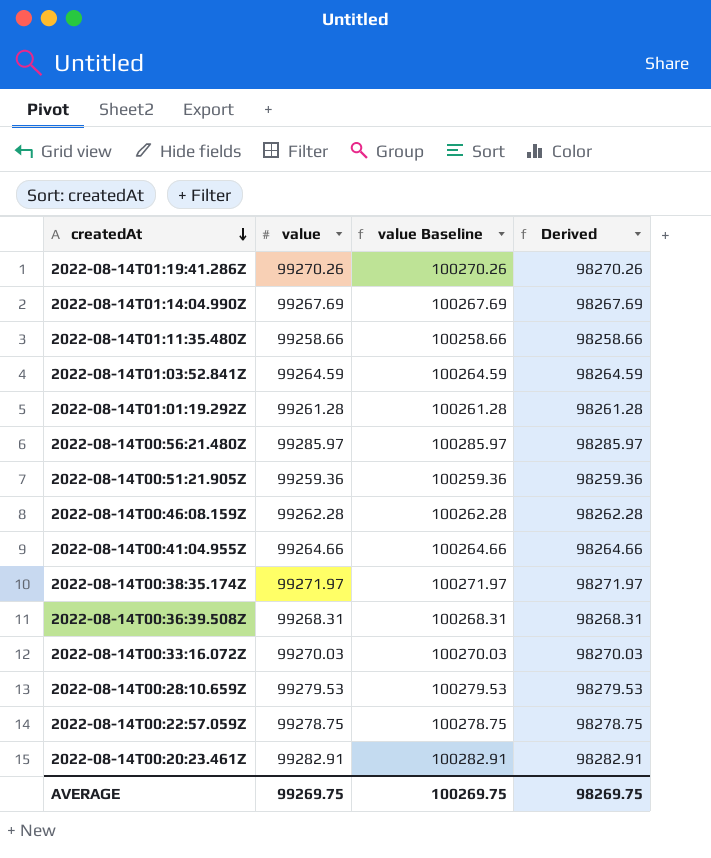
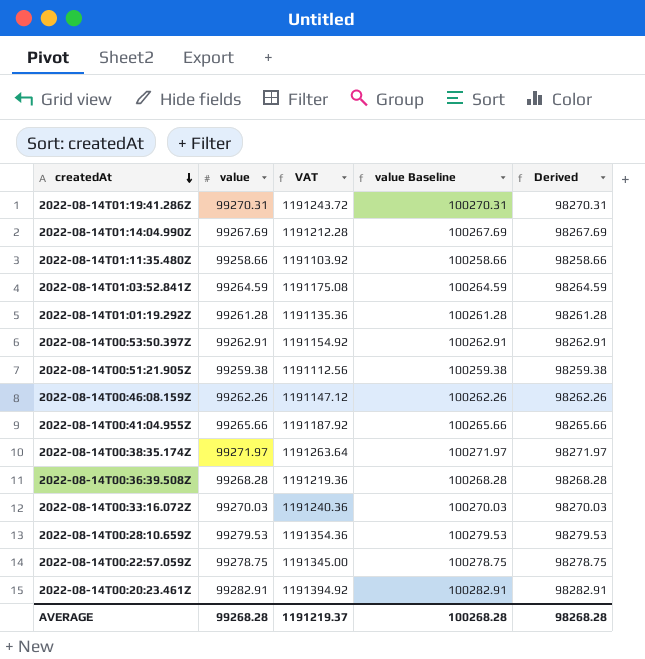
column VAT | formula: none -> [value] * 12
row 2022-08-14T00:56:21.480Z: 99285.97 | 100285.97 | 98285.97 -> none
2022-08-14T01:19:41.286Z | value: 99270.26 -> 99270.31
2022-08-14T01:19:41.286Z | value Baseline: 100270.26 -> 100270.31
2022-08-14T01:19:41.286Z | Derived: 98270.26 -> 98270.31
row 2022-08-14T00:53:50.397Z: none -> 99262.91 | 1191154.92 | 100262.91 | 98262.91
2022-08-14T00:51:21.905Z | value: 99259.36 -> 99259.38
2022-08-14T00:51:21.905Z | value Baseline: 100259.36 -> 100259.38
2022-08-14T00:51:21.905Z | Derived: 98259.36 -> 98259.38
2022-08-14T00:46:08.159Z | value: 99262.28 -> 99262.26
2022-08-14T00:46:08.159Z | value Baseline: 100262.28 -> 100262.26
2022-08-14T00:46:08.159Z | Derived: 98262.28 -> 98262.26
2022-08-14T00:41:04.955Z | value: 99264.66 -> 99265.66
2022-08-14T00:41:04.955Z | value Baseline: 100264.66 -> 100265.66
2022-08-14T00:41:04.955Z | Derived: 98264.66 -> 98265.66
2022-08-14T00:36:39.508Z | value: 99268.31 -> 99268.28
2022-08-14T00:36:39.508Z | value Baseline: 100268.31 -> 100268.28
2022-08-14T00:36:39.508Z | Derived: 98268.31 -> 98268.28
AVERAGE | value: 99269.75 -> 99268.28
AVERAGE | value Baseline: 100269.75 -> 100268.28
AVERAGE | Derived: 98269.75 -> 98268.28

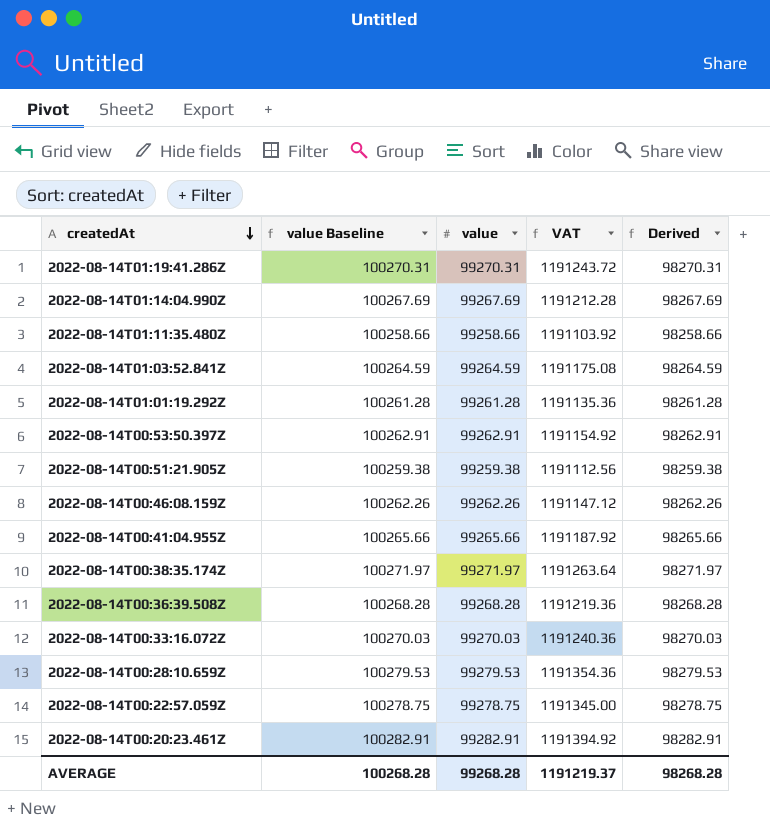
column value Baseline | position: 4 -> 2

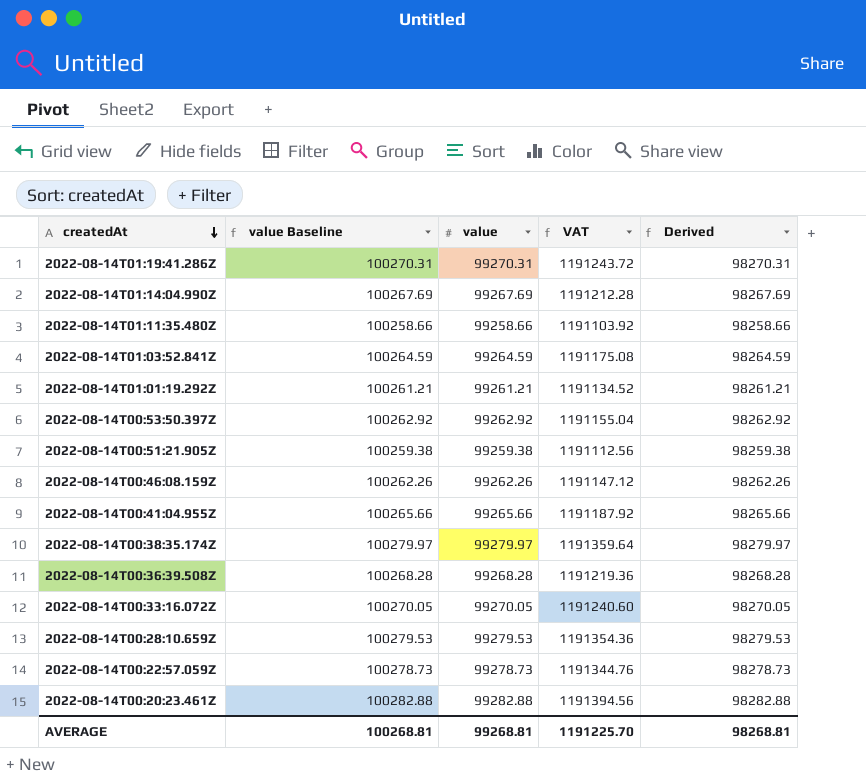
2022-08-14T01:01:19.292Z | value Baseline: 100261.28 -> 100261.21
2022-08-14T01:01:19.292Z | value: 99261.28 -> 99261.21
2022-08-14T01:01:19.292Z | VAT: 1191135.36 -> 1191134.52
2022-08-14T01:01:19.292Z | Derived: 98261.28 -> 98261.21
2022-08-14T00:53:50.397Z | value Baseline: 100262.91 -> 100262.92
2022-08-14T00:53:50.397Z | value: 99262.91 -> 99262.92
2022-08-14T00:53:50.397Z | VAT: 1191154.92 -> 1191155.04
2022-08-14T00:53:50.397Z | Derived: 98262.91 -> 98262.92
2022-08-14T00:38:35.174Z | value Baseline: 100271.97 -> 100279.97
2022-08-14T00:38:35.174Z | value: 99271.97 -> 99279.97
2022-08-14T00:38:35.174Z | VAT: 1191263.64 -> 1191359.64
2022-08-14T00:38:35.174Z | Derived: 98271.97 -> 98279.97
2022-08-14T00:33:16.072Z | value Baseline: 100270.03 -> 100270.05
2022-08-14T00:33:16.072Z | value: 99270.03 -> 99270.05
2022-08-14T00:33:16.072Z | VAT: 1191240.36 -> 1191240.60
2022-08-14T00:33:16.072Z | Derived: 98270.03 -> 98270.05
2022-08-14T00:22:57.059Z | value Baseline: 100278.75 -> 100278.73
2022-08-14T00:22:57.059Z | value: 99278.75 -> 99278.73
2022-08-14T00:22:57.059Z | VAT: 1191345.00 -> 1191344.76
2022-08-14T00:22:57.059Z | Derived: 98278.75 -> 98278.73
2022-08-14T00:20:23.461Z | value Baseline: 100282.91 -> 100282.88
2022-08-14T00:20:23.461Z | value: 99282.91 -> 99282.88
2022-08-14T00:20:23.461Z | VAT: 1191394.92 -> 1191394.56
2022-08-14T00:20:23.461Z | Derived: 98282.91 -> 98282.88
AVERAGE | value Baseline: 100268.28 -> 100268.81
AVERAGE | value: 99268.28 -> 99268.81
AVERAGE | VAT: 1191219.37 -> 1191225.70
AVERAGE | Derived: 98268.28 -> 98268.81

